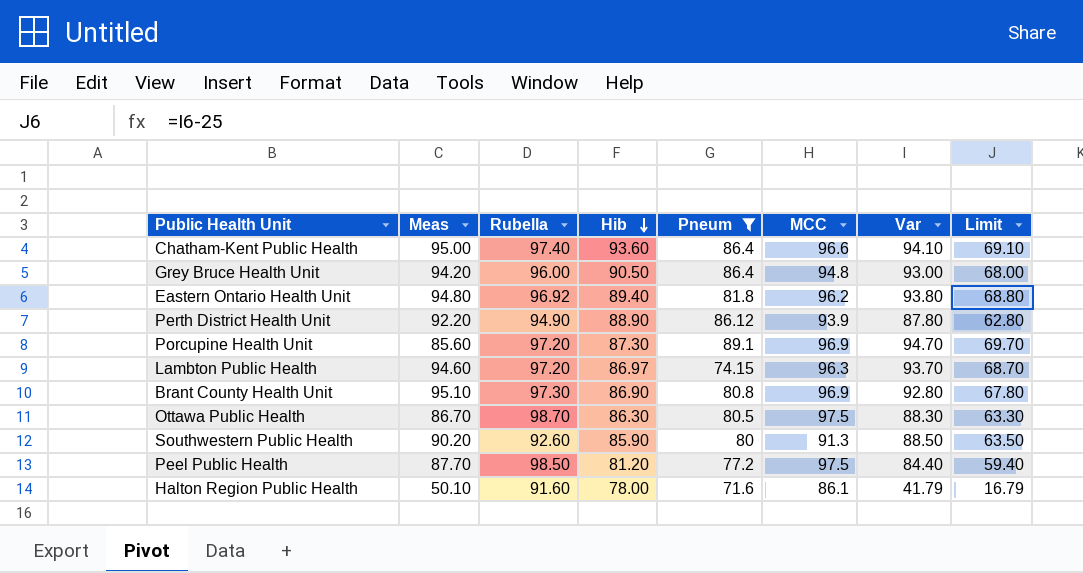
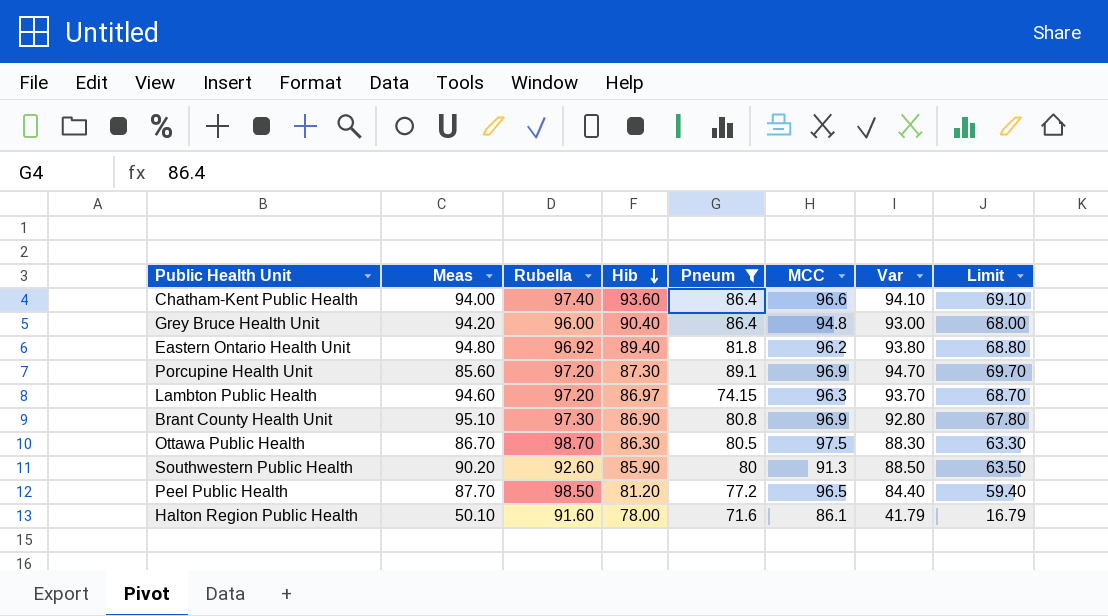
row Perth District Health Unit: 92.20 | 94.90 | 88.90 | 86.12 | 93.9 | 87.80 | 62.80 -> none
Chatham-Kent Public Health | Meas: 95.00 -> 94.00
Grey Bruce Health Unit | Hib: 90.50 -> 90.40
Peel Public Health | MCC: 97.5 -> 96.5

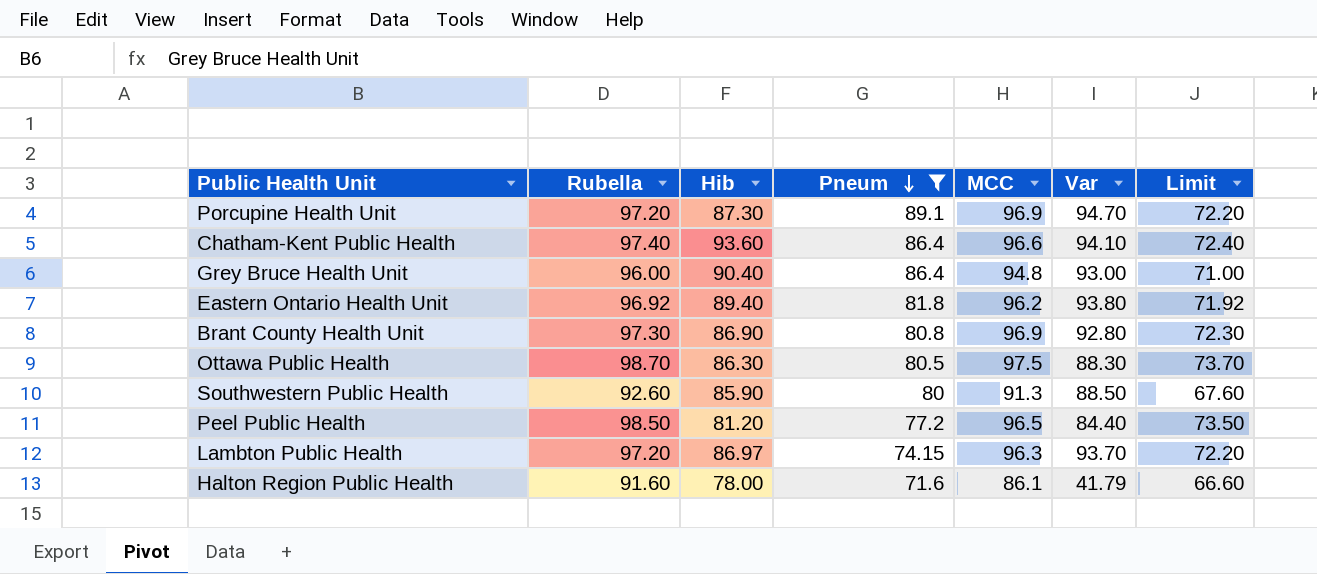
row order: Hib descending -> Pneum descending
column Meas | position: 2 -> none
column Limit | formula: [Var] - 25 -> [Rubella] - 25

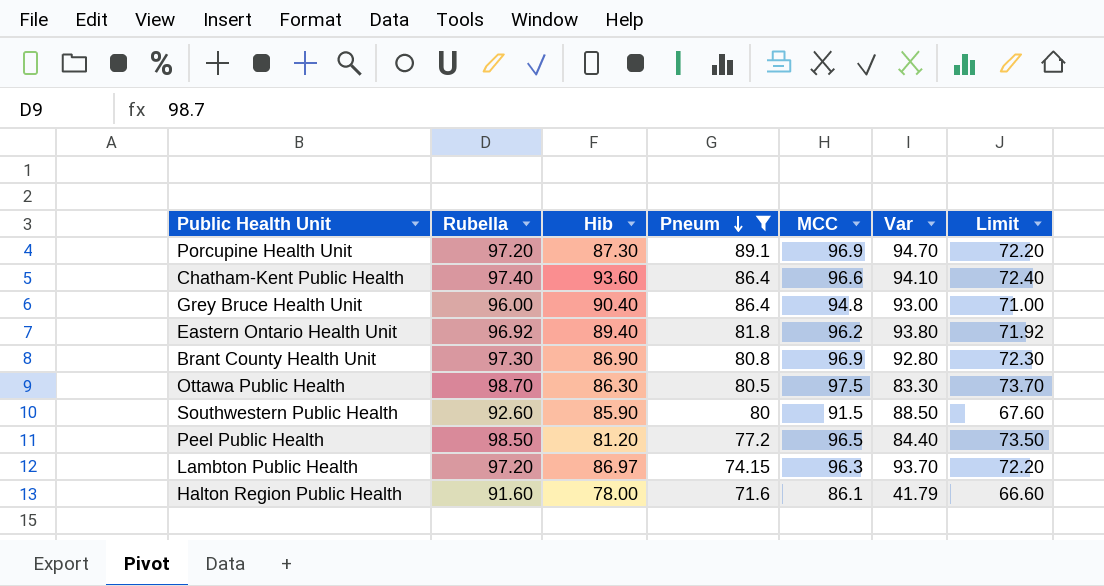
Ottawa Public Health | Var: 88.30 -> 83.30
Southwestern Public Health | MCC: 91.3 -> 91.5

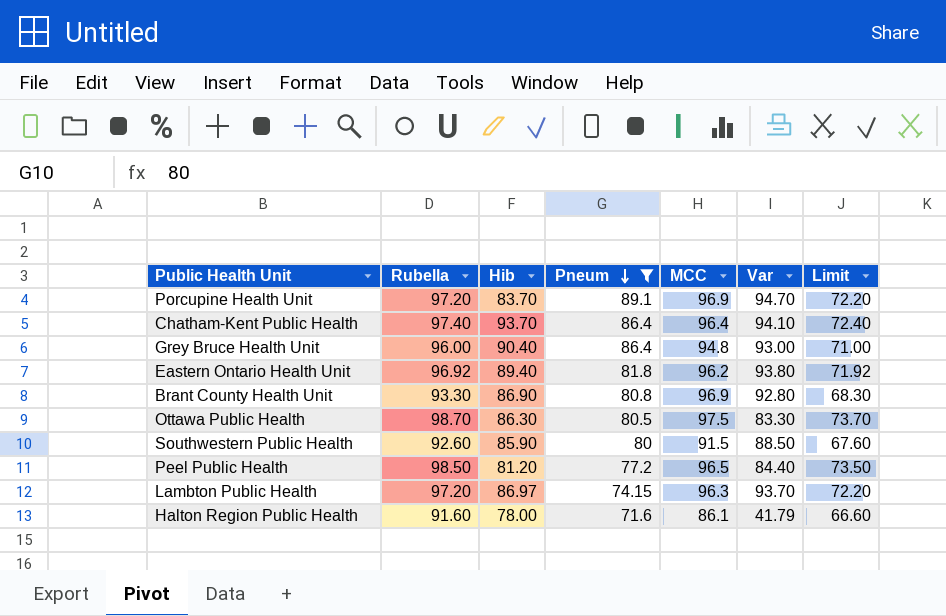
Porcupine Health Unit | Hib: 87.30 -> 83.70
Chatham-Kent Public Health | Hib: 93.60 -> 93.70
Chatham-Kent Public Health | MCC: 96.6 -> 96.4
Brant County Health Unit | Rubella: 97.30 -> 93.30
Brant County Health Unit | Limit: 72.30 -> 68.30

